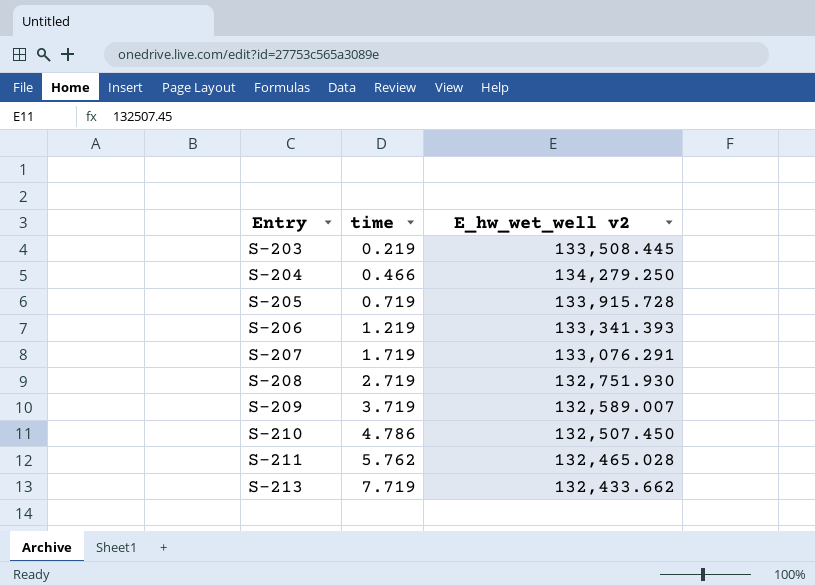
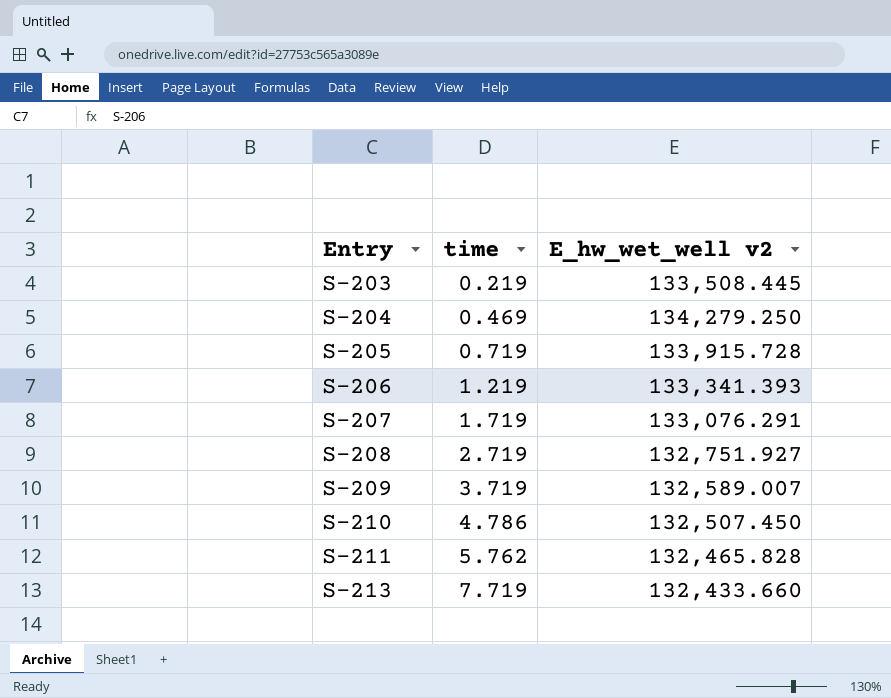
S-204 | time: 0.466 -> 0.469
S-208 | E_hw_wet_well v2: 132,751.930 -> 132,751.927
S-211 | E_hw_wet_well v2: 132,465.028 -> 132,465.828
S-213 | E_hw_wet_well v2: 132,433.662 -> 132,433.660

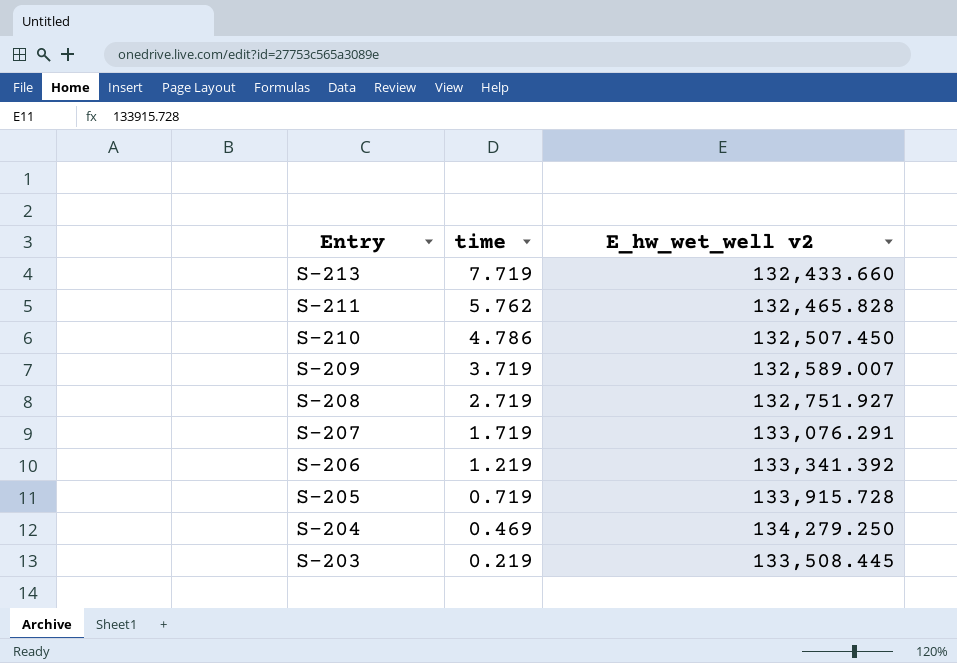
row order: Entry ascending -> Entry descending
S-206 | E_hw_wet_well v2: 133,341.393 -> 133,341.392

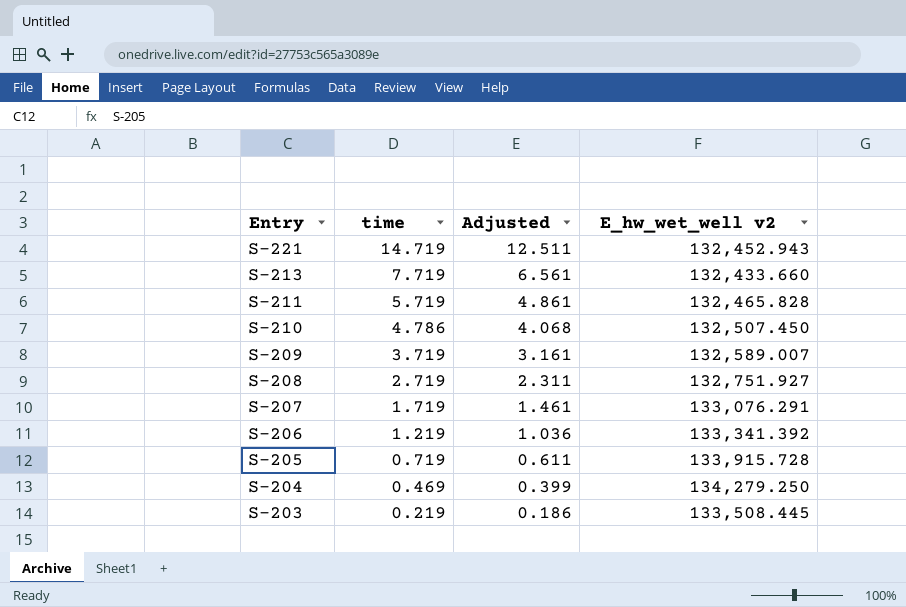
column Adjusted | formula: none -> [time] * 0.85
row S-221: none -> 14.719 | 12.511 | 132,452.943
S-211 | time: 5.762 -> 5.719

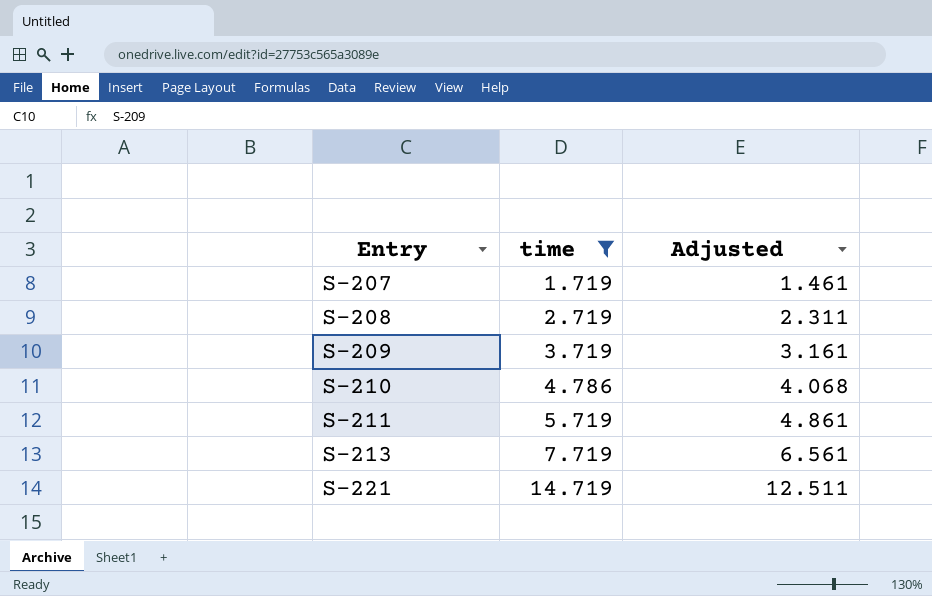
filter: none -> time >= 1.719
row order: Entry descending -> Entry ascending
column E_hw_wet_well v2 | position: 4 -> none

